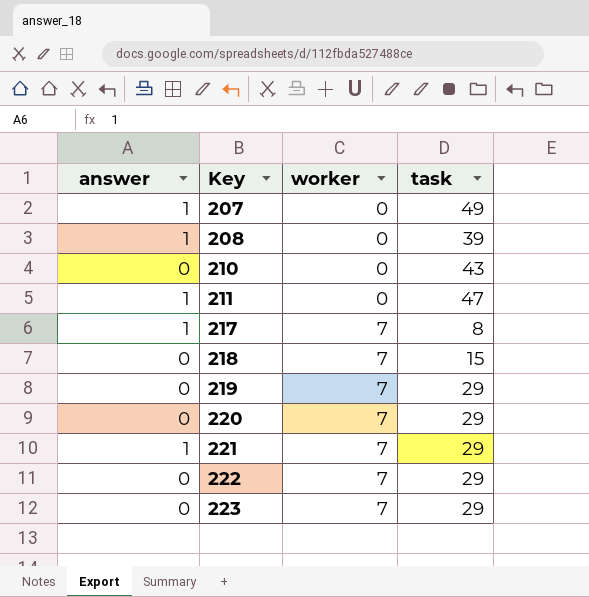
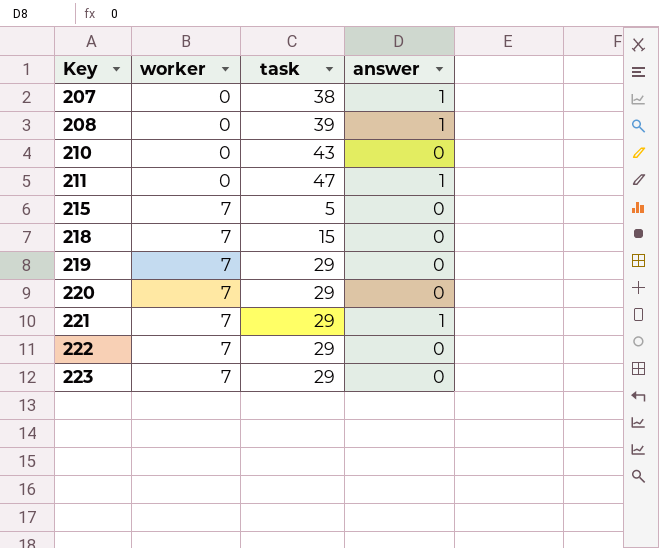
column answer | position: 1 -> 4
row 217: 1 | 7 | 8 -> none
207 | task: 49 -> 38
row 215: none -> 7 | 5 | 0

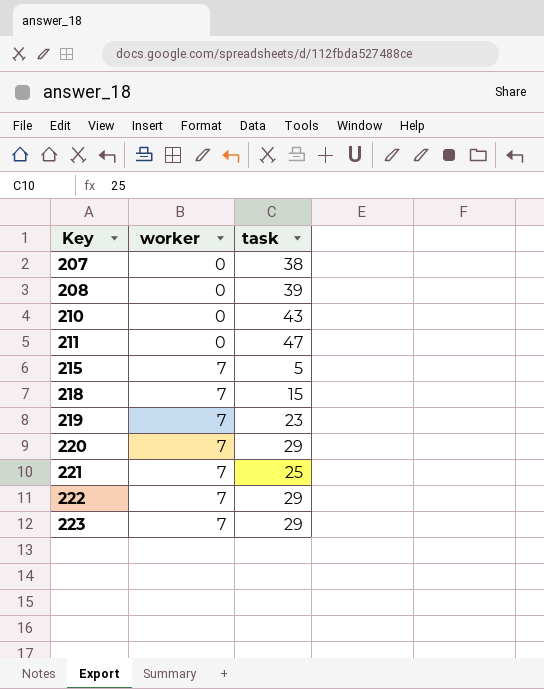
column answer | position: 4 -> none
219 | task: 29 -> 23
221 | task: 29 -> 25

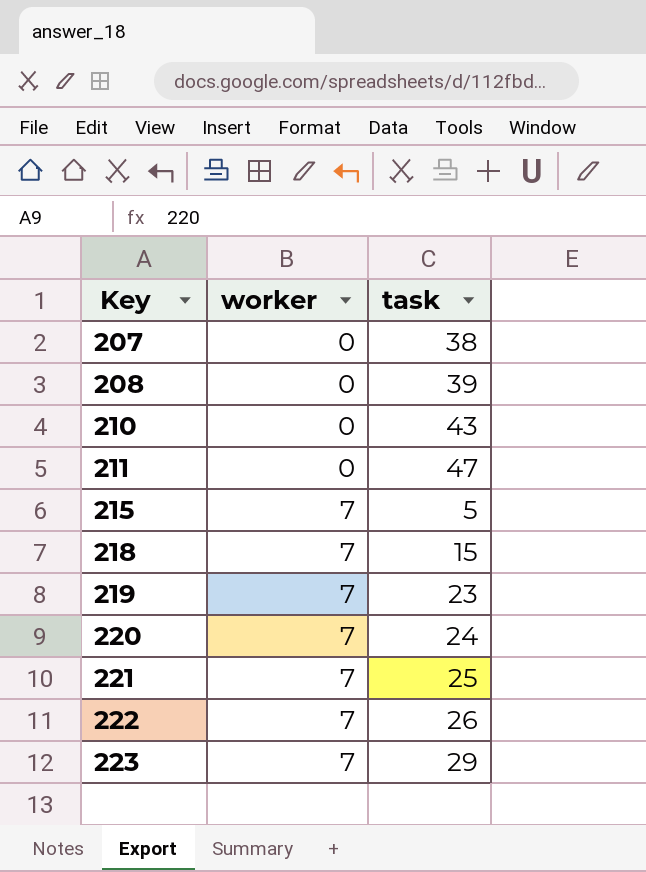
220 | task: 29 -> 24
222 | task: 29 -> 26

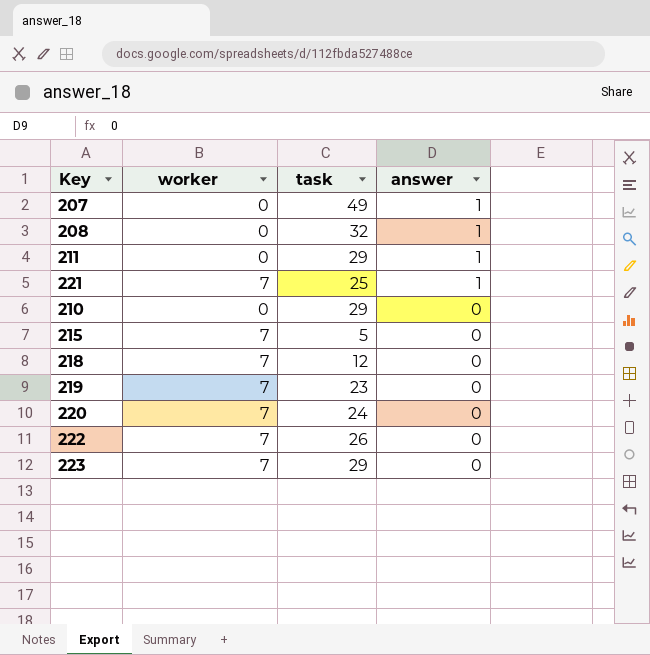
row order: Key ascending -> answer descending
column answer | position: none -> 4
207 | task: 38 -> 49
208 | task: 39 -> 32
211 | task: 47 -> 29
210 | task: 43 -> 29
218 | task: 15 -> 12

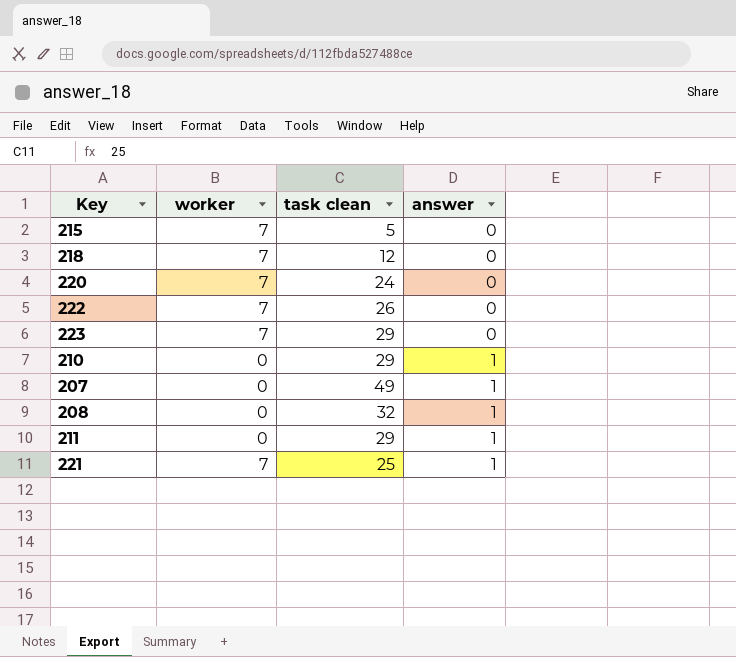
row order: answer descending -> answer ascending
column name: task -> task clean
row 219: 7 | 23 | 0 -> none
210 | answer: 0 -> 1

